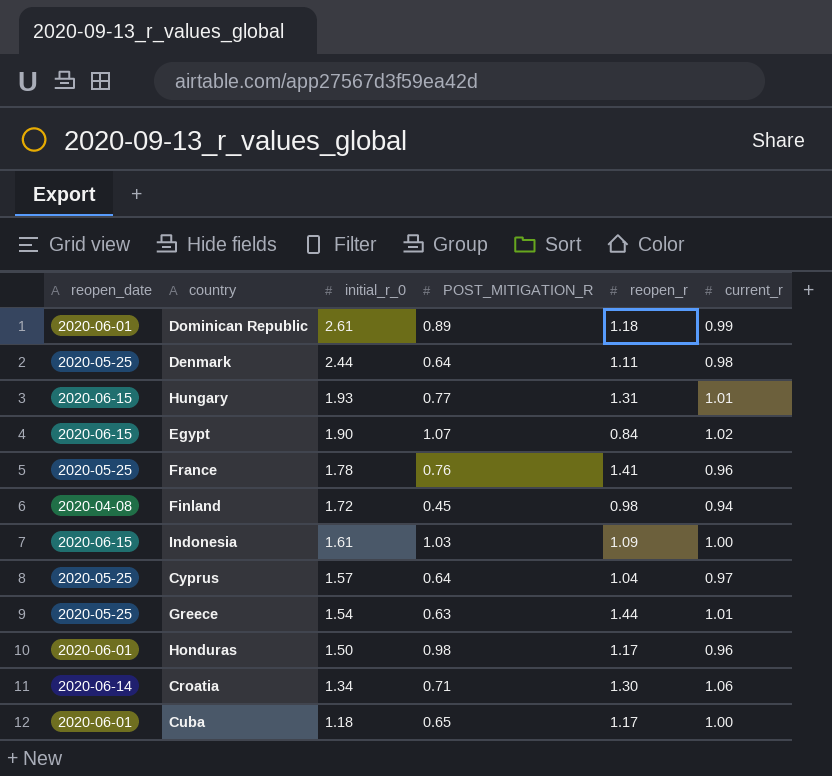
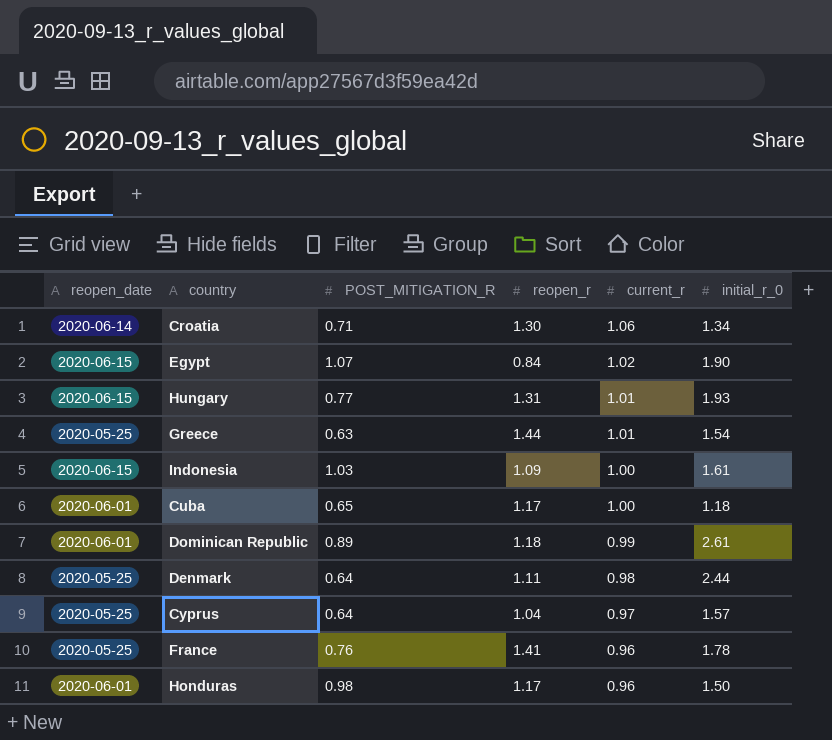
row order: initial_r_0 descending -> current_r descending
column initial_r_0 | position: 3 -> 6
row Finland: 2020-04-08 | 1.72 | 0.45 | 0.98 | 0.94 -> none

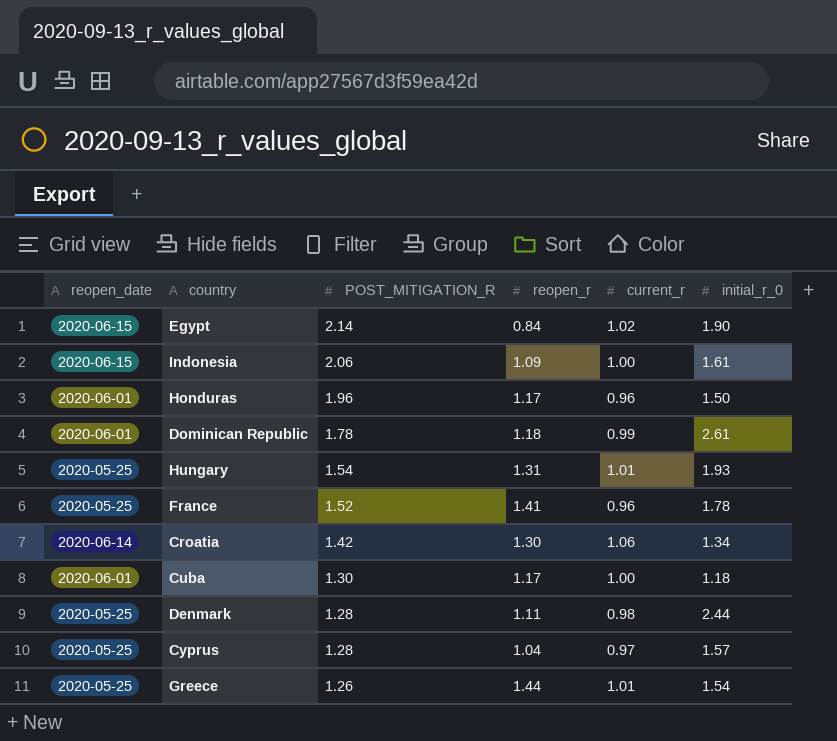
row order: current_r descending -> POST_MITIGATION_R descending
Egypt | POST_MITIGATION_R: 1.07 -> 2.14
Indonesia | POST_MITIGATION_R: 1.03 -> 2.06
Honduras | POST_MITIGATION_R: 0.98 -> 1.96
Dominican Republic | POST_MITIGATION_R: 0.89 -> 1.78
Hungary | reopen_date: 2020-06-15 -> 2020-05-25
Hungary | POST_MITIGATION_R: 0.77 -> 1.54
France | POST_MITIGATION_R: 0.76 -> 1.52
Croatia | POST_MITIGATION_R: 0.71 -> 1.42
Cuba | POST_MITIGATION_R: 0.65 -> 1.30
Denmark | POST_MITIGATION_R: 0.64 -> 1.28
Cyprus | POST_MITIGATION_R: 0.64 -> 1.28
Greece | POST_MITIGATION_R: 0.63 -> 1.26

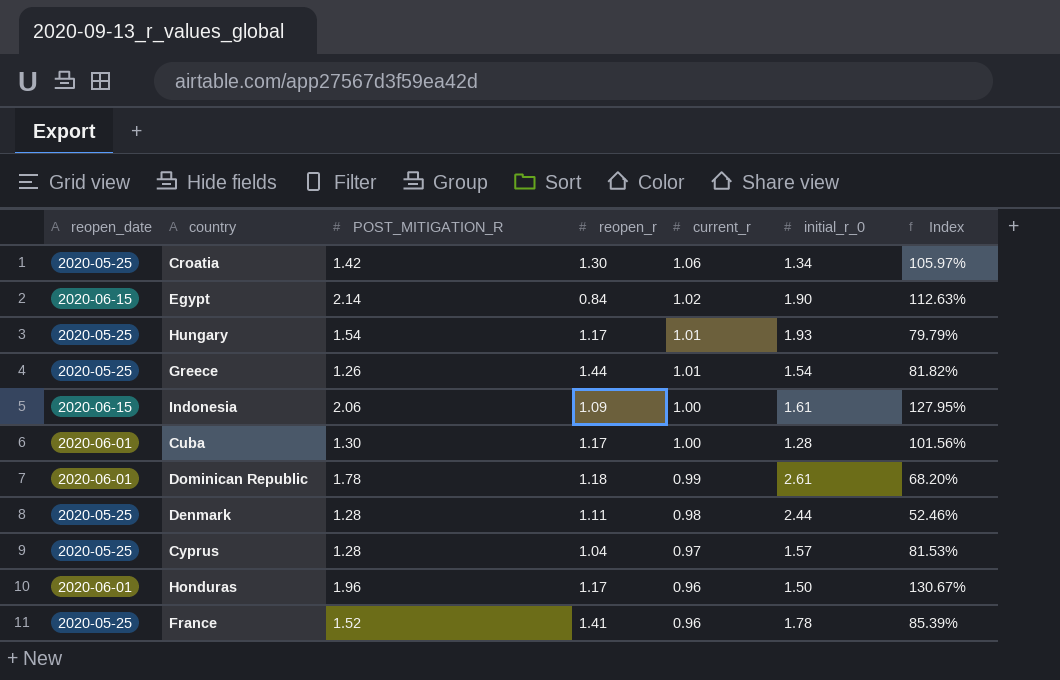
row order: POST_MITIGATION_R descending -> current_r descending
column Index | formula: none -> [POST_MITIGATION_R] / [initial_r_0]
Croatia | reopen_date: 2020-06-14 -> 2020-05-25
Hungary | reopen_r: 1.31 -> 1.17
Cuba | initial_r_0: 1.18 -> 1.28

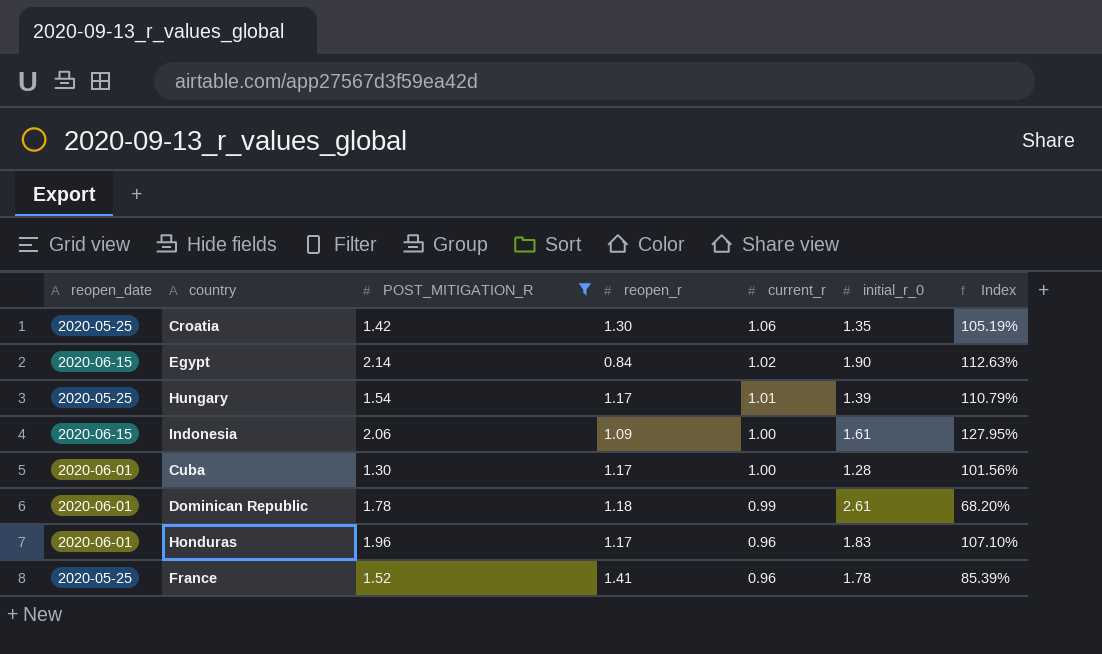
filter: none -> POST_MITIGATION_R >= 1.30
Croatia | initial_r_0: 1.34 -> 1.35
Croatia | Index: 105.97% -> 105.19%
Hungary | initial_r_0: 1.93 -> 1.39
Hungary | Index: 79.79% -> 110.79%
Honduras | initial_r_0: 1.50 -> 1.83
Honduras | Index: 130.67% -> 107.10%

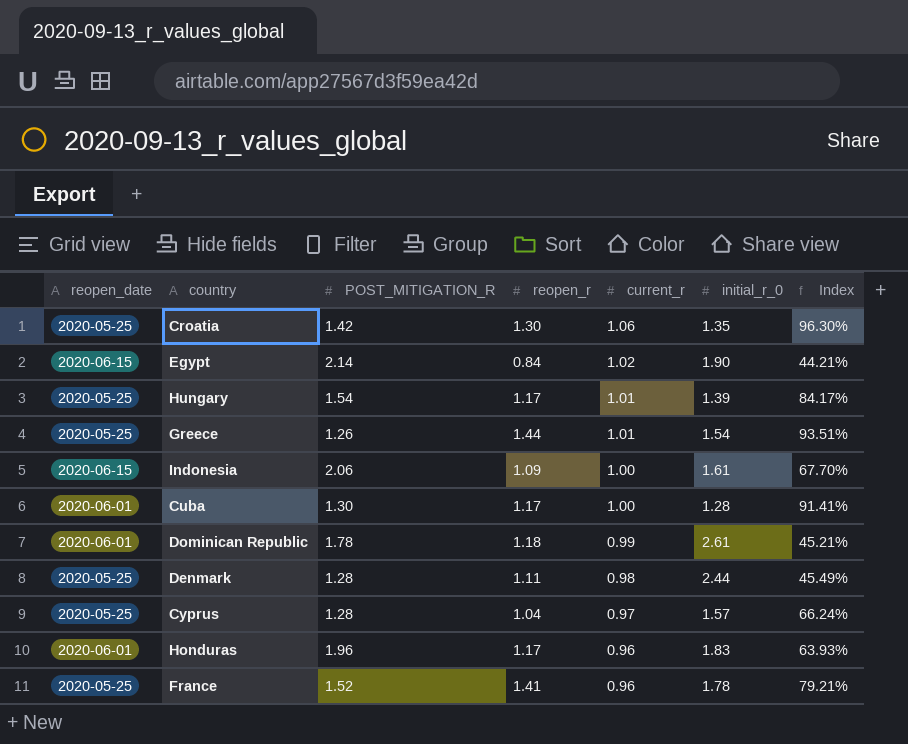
filter: POST_MITIGATION_R >= 1.30 -> none
column Index | formula: [POST_MITIGATION_R] / [initial_r_0] -> [reopen_r] / [initial_r_0]

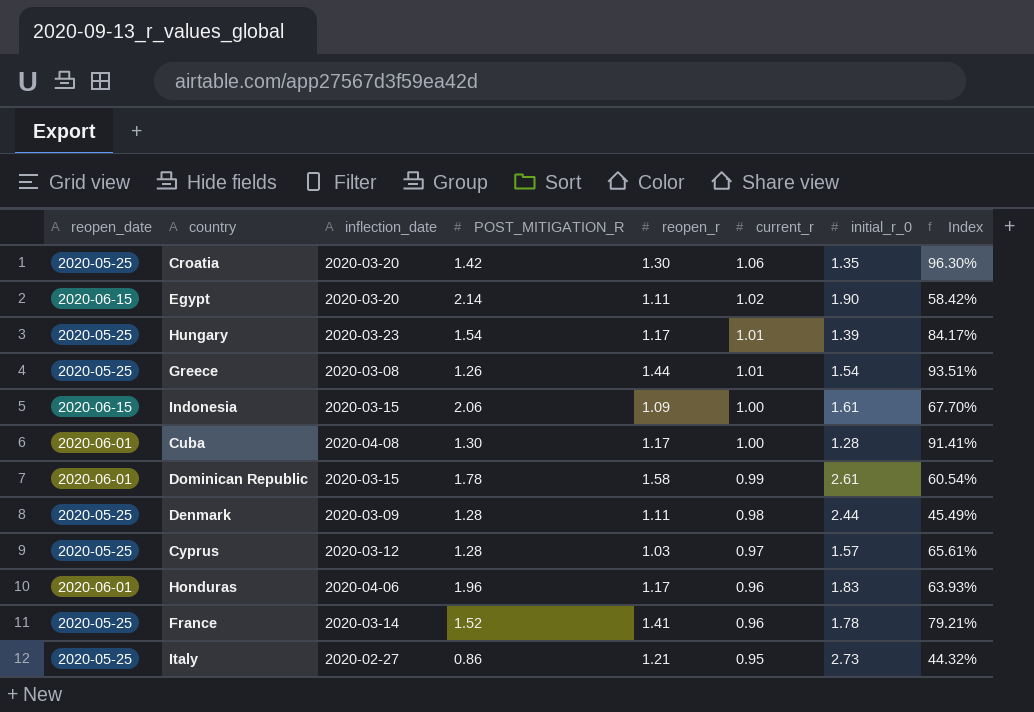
column inflection_date | position: none -> 3
Egypt | reopen_r: 0.84 -> 1.11
Egypt | Index: 44.21% -> 58.42%
Dominican Republic | reopen_r: 1.18 -> 1.58
Dominican Republic | Index: 45.21% -> 60.54%
Cyprus | reopen_r: 1.04 -> 1.03
Cyprus | Index: 66.24% -> 65.61%
row Italy: none -> 2020-05-25 | 2020-02-27 | 0.86 | 1.21 | 0.95 | 2.73 | 44.32%

